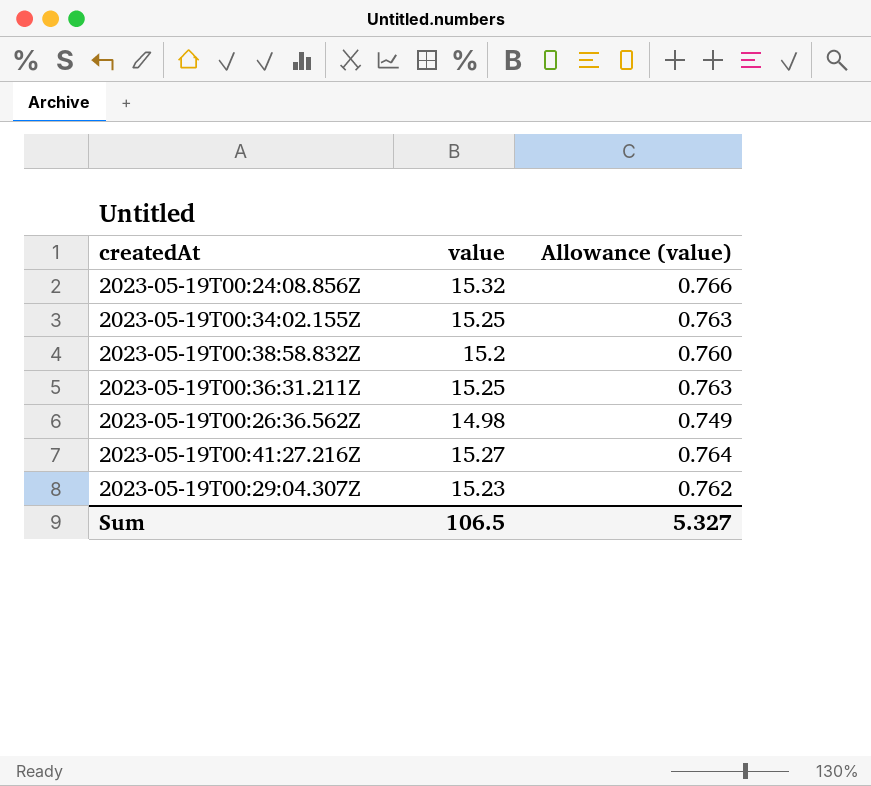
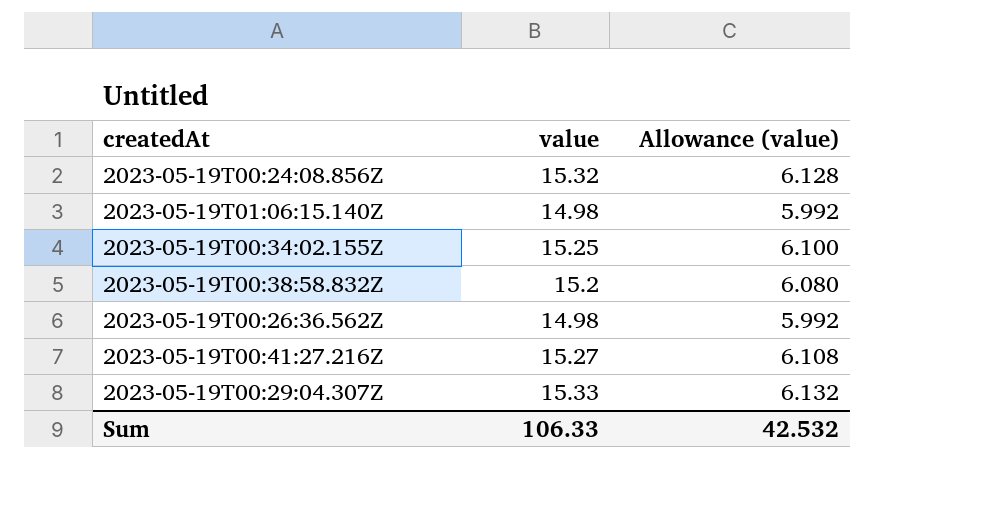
column Allowance (value) | formula: [value] * 0.05 -> [value] * 0.4
row 2023-05-19T00:36:31.211Z: 15.25 | 0.763 -> none
row 2023-05-19T01:06:15.140Z: none -> 14.98 | 5.992
2023-05-19T00:29:04.307Z | value: 15.23 -> 15.33
Sum | value: 106.5 -> 106.33
Sum | Allowance (value): 5.327 -> 42.532

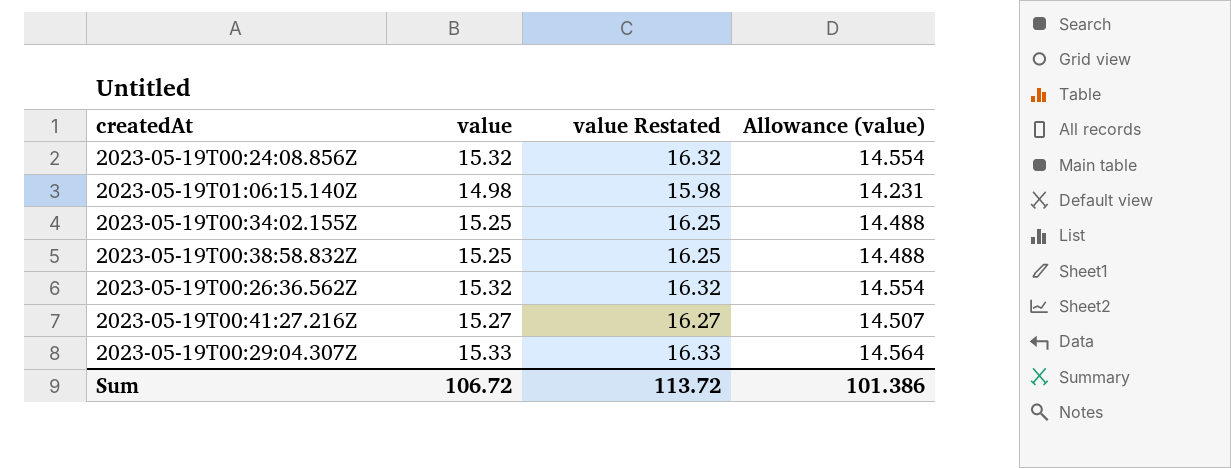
column value Restated | formula: none -> [value] + 1
column Allowance (value) | formula: [value] * 0.4 -> [value] * 0.95
2023-05-19T00:38:58.832Z | value: 15.2 -> 15.25
2023-05-19T00:26:36.562Z | value: 14.98 -> 15.32
Sum | value: 106.33 -> 106.72
Sum | Allowance (value): 42.532 -> 101.386

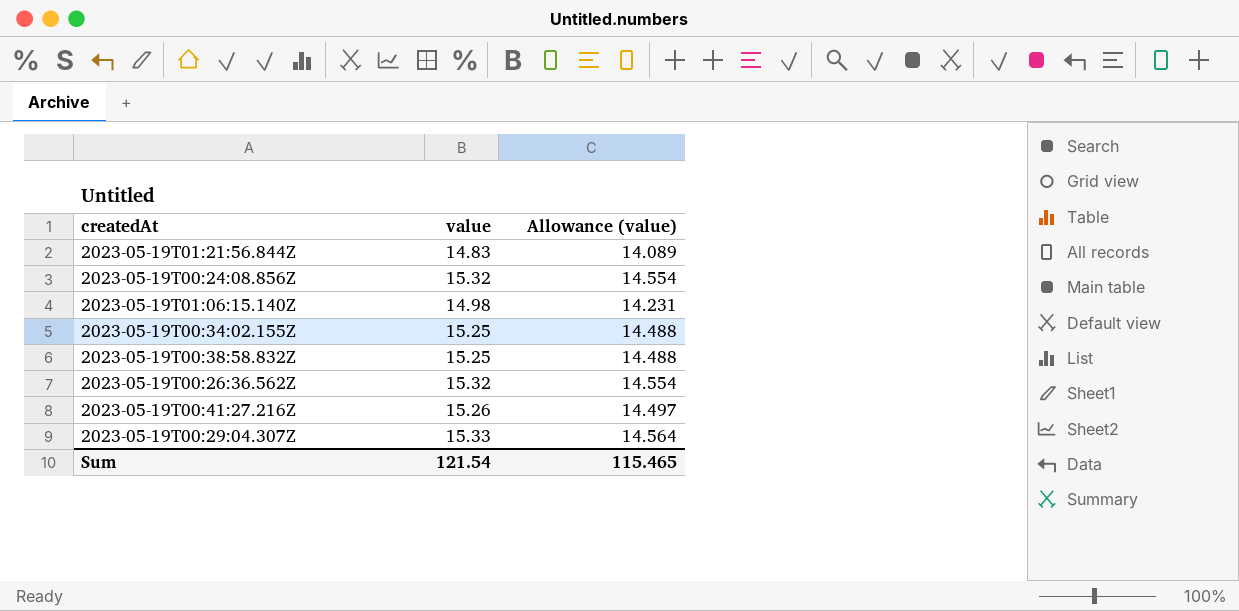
column value Restated | formula: [value] + 1 -> none
row 2023-05-19T01:21:56.844Z: none -> 14.83 | 14.089
2023-05-19T00:41:27.216Z | value: 15.27 -> 15.26
2023-05-19T00:41:27.216Z | Allowance (value): 14.507 -> 14.497
Sum | value: 106.72 -> 121.54
Sum | Allowance (value): 101.386 -> 115.465

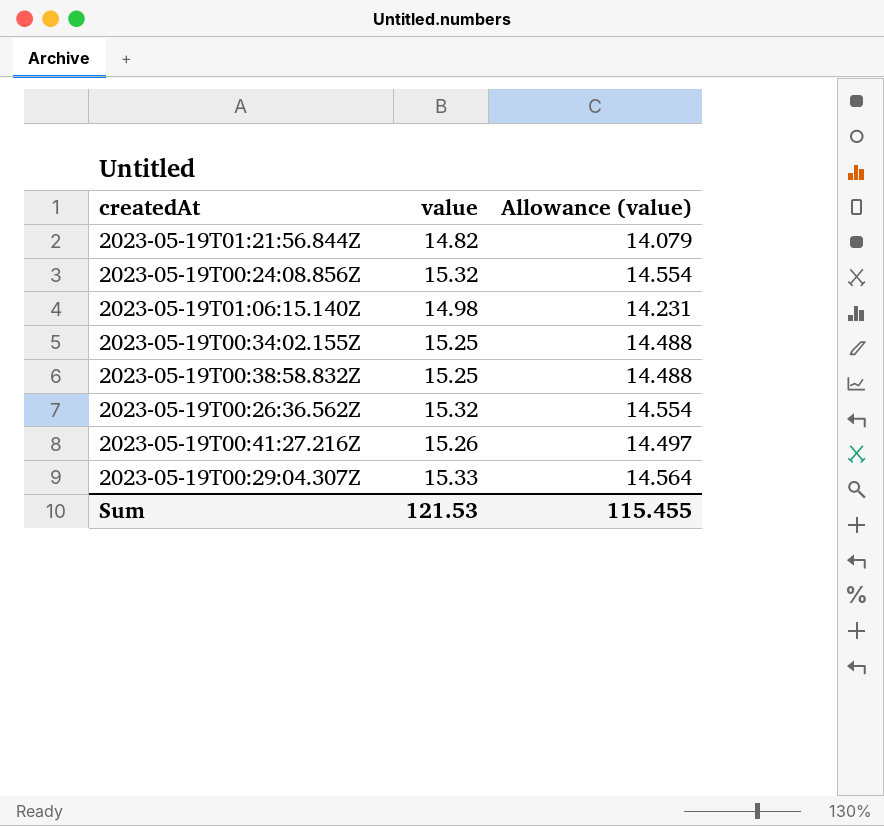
2023-05-19T01:21:56.844Z | value: 14.83 -> 14.82
2023-05-19T01:21:56.844Z | Allowance (value): 14.089 -> 14.079
Sum | value: 121.54 -> 121.53
Sum | Allowance (value): 115.465 -> 115.455

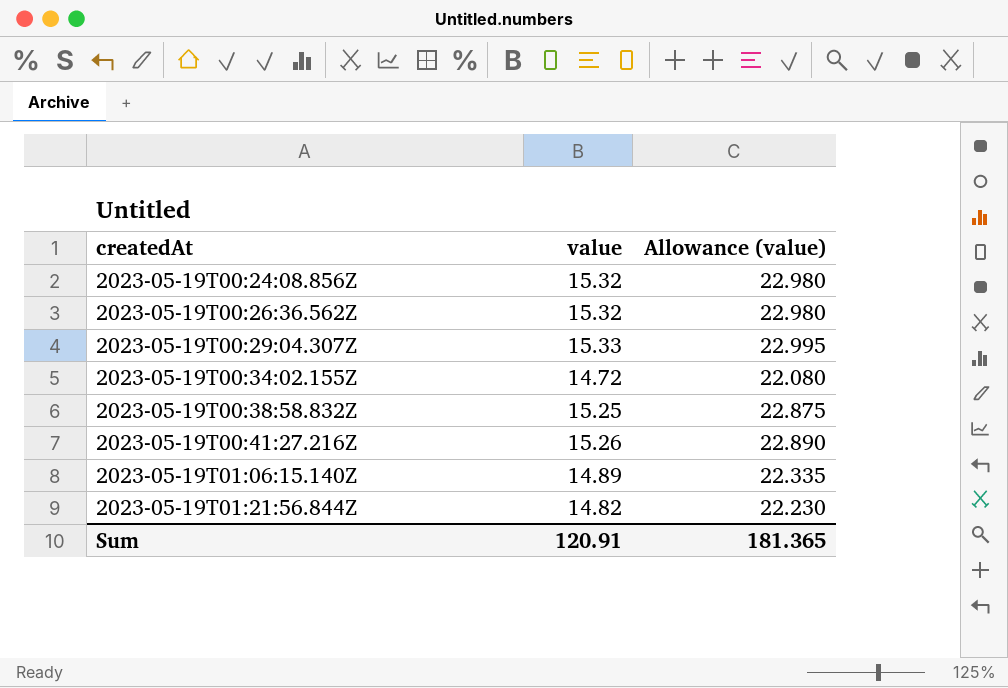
row order: none -> createdAt ascending
column Allowance (value) | formula: [value] * 0.95 -> [value] * 1.5
2023-05-19T00:34:02.155Z | value: 15.25 -> 14.72
2023-05-19T01:06:15.140Z | value: 14.98 -> 14.89
Sum | value: 121.53 -> 120.91
Sum | Allowance (value): 115.455 -> 181.365

